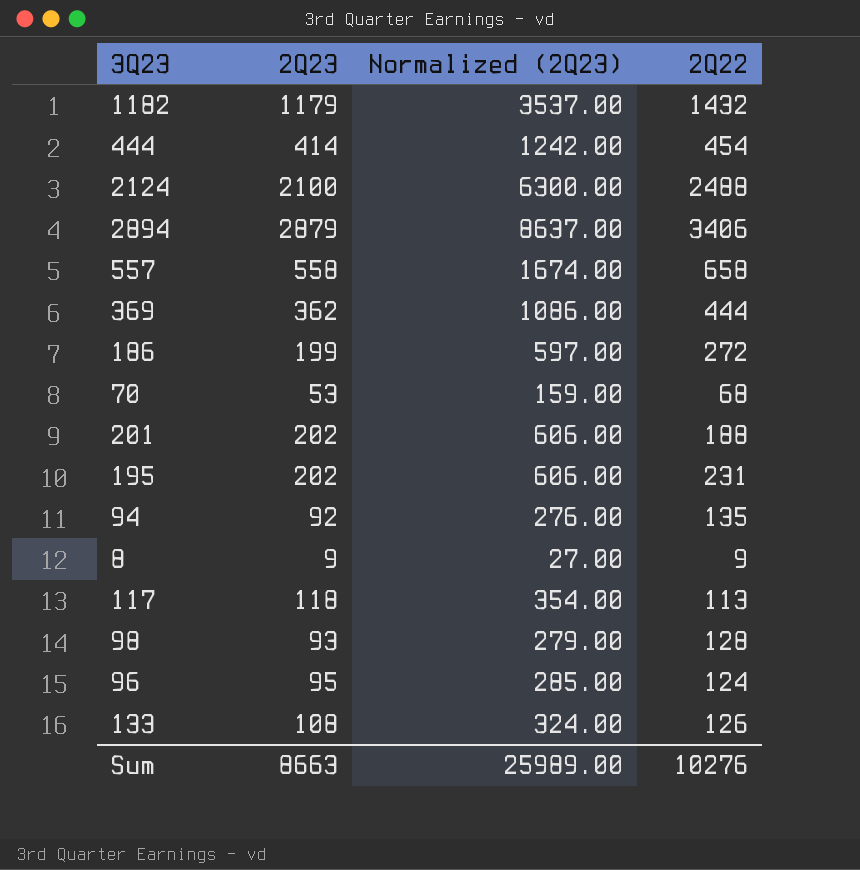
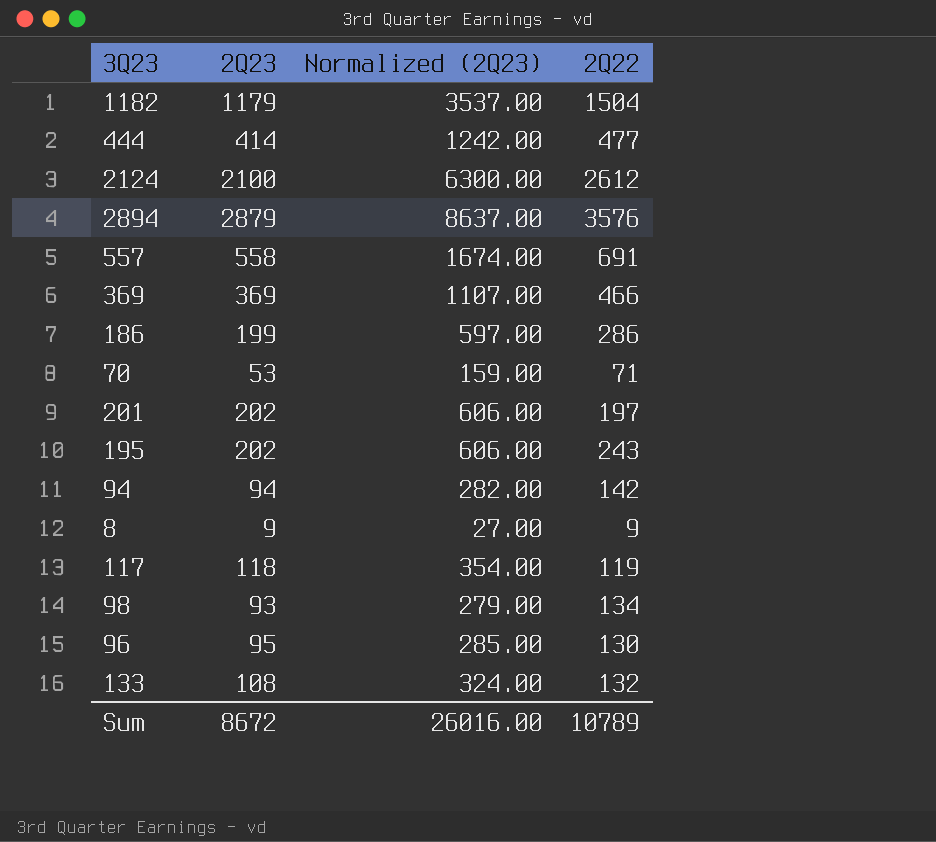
1182 | 2Q22: 1432 -> 1504
444 | 2Q22: 454 -> 477
2124 | 2Q22: 2488 -> 2612
2894 | 2Q22: 3406 -> 3576
557 | 2Q22: 658 -> 691
369 | 2Q23: 362 -> 369
369 | Normalized (2Q23): 1086.00 -> 1107.00
369 | 2Q22: 444 -> 466
186 | 2Q22: 272 -> 286
70 | 2Q22: 68 -> 71
201 | 2Q22: 188 -> 197
195 | 2Q22: 231 -> 243
94 | 2Q23: 92 -> 94
94 | Normalized (2Q23): 276.00 -> 282.00
94 | 2Q22: 135 -> 142
117 | 2Q22: 113 -> 119
98 | 2Q22: 128 -> 134
96 | 2Q22: 124 -> 130
133 | 2Q22: 126 -> 132
Sum | 2Q23: 8663 -> 8672
Sum | Normalized (2Q23): 25989.00 -> 26016.00
Sum | 2Q22: 10276 -> 10789

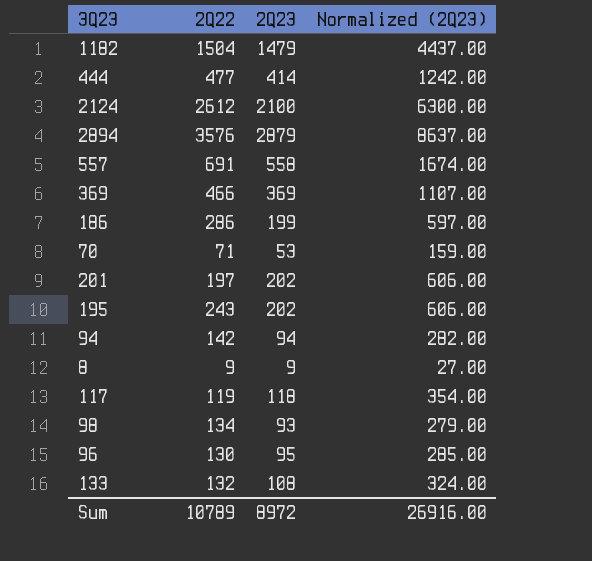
column 2Q22 | position: 4 -> 2
1182 | 2Q23: 1179 -> 1479
1182 | Normalized (2Q23): 3537.00 -> 4437.00
Sum | 2Q23: 8672 -> 8972
Sum | Normalized (2Q23): 26016.00 -> 26916.00

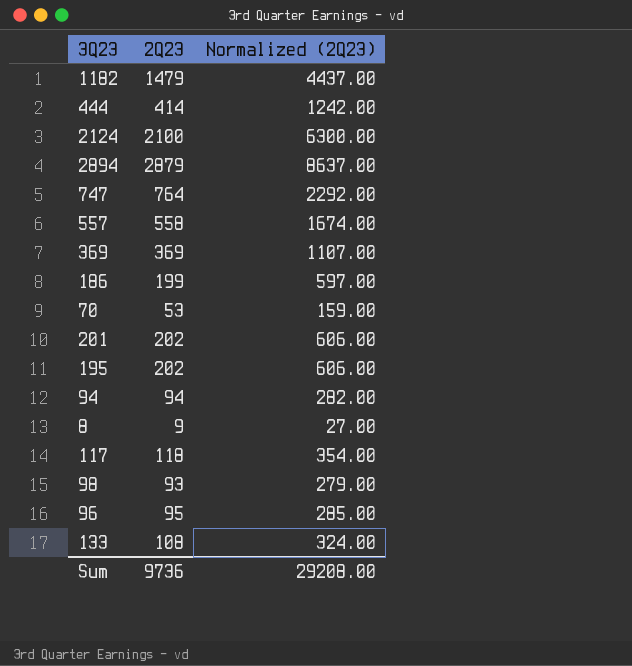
column 2Q22 | position: 2 -> none
row 747: none -> 764 | 2292.00
Sum | 2Q23: 8972 -> 9736
Sum | Normalized (2Q23): 26916.00 -> 29208.00

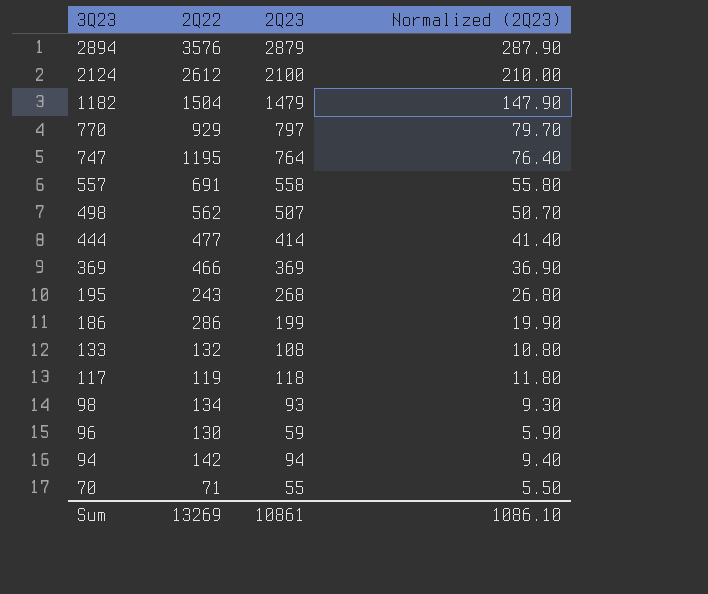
row order: none -> 3Q23 descending
column 2Q22 | position: none -> 2
column Normalized (2Q23) | formula: [2Q23] * 3 -> [2Q23] * 0.1
row 201: 202 | 606.00 -> none
row 8: 9 | 27.00 -> none
row 770: none -> 929 | 797 | 79.70
row 498: none -> 562 | 507 | 50.70
195 | 2Q23: 202 -> 268
96 | 2Q23: 95 -> 59
70 | 2Q23: 53 -> 55
Sum | 2Q23: 9736 -> 10861
Sum | Normalized (2Q23): 29208.00 -> 1086.10

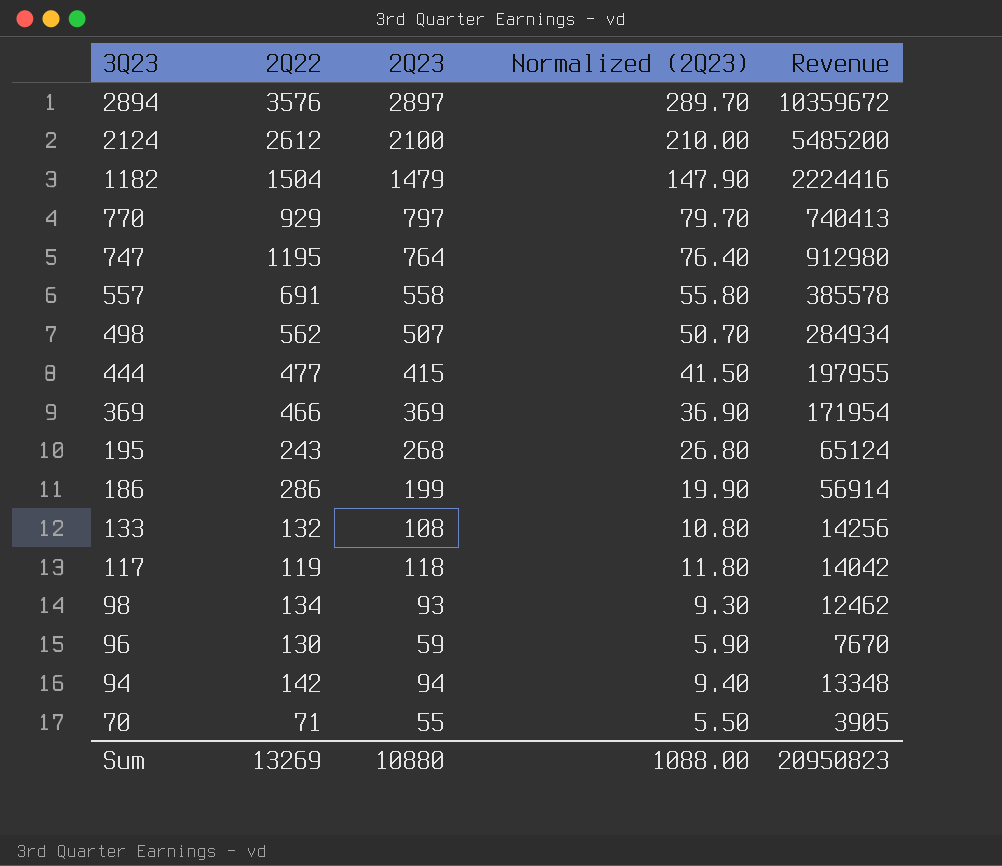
column Revenue | formula: none -> [2Q22] * [2Q23]
2894 | 2Q23: 2879 -> 2897
2894 | Normalized (2Q23): 287.90 -> 289.70
444 | 2Q23: 414 -> 415
444 | Normalized (2Q23): 41.40 -> 41.50
Sum | 2Q23: 10861 -> 10880
Sum | Normalized (2Q23): 1086.10 -> 1088.00

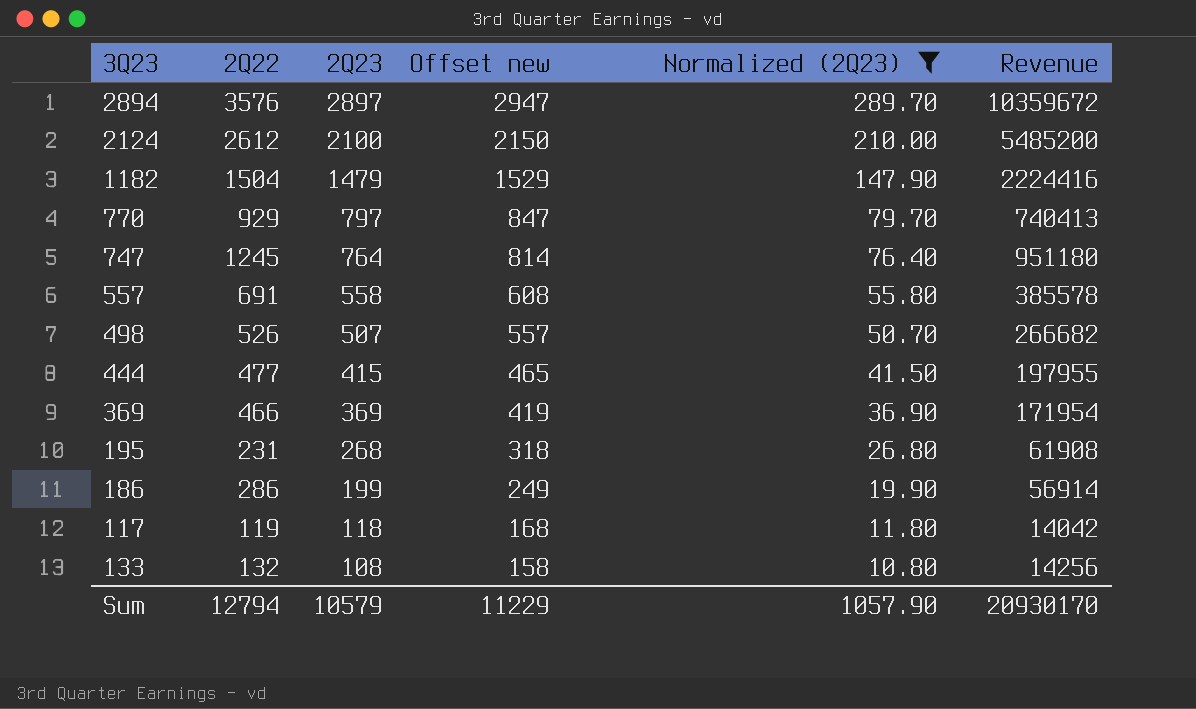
filter: none -> Normalized (2Q23) >= 10.80
row order: 3Q23 descending -> 2Q23 descending
column Offset new | formula: none -> [2Q23] + 50
747 | 2Q22: 1195 -> 1245
747 | Revenue: 912980 -> 951180
498 | 2Q22: 562 -> 526
498 | Revenue: 284934 -> 266682
195 | 2Q22: 243 -> 231
195 | Revenue: 65124 -> 61908
Sum | 2Q22: 13269 -> 12794
Sum | 2Q23: 10880 -> 10579
Sum | Normalized (2Q23): 1088.00 -> 1057.90
Sum | Revenue: 20950823 -> 20930170

